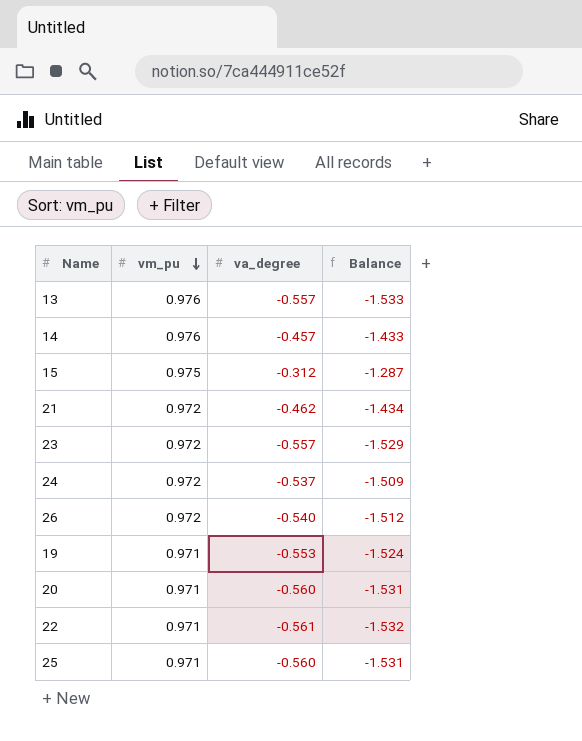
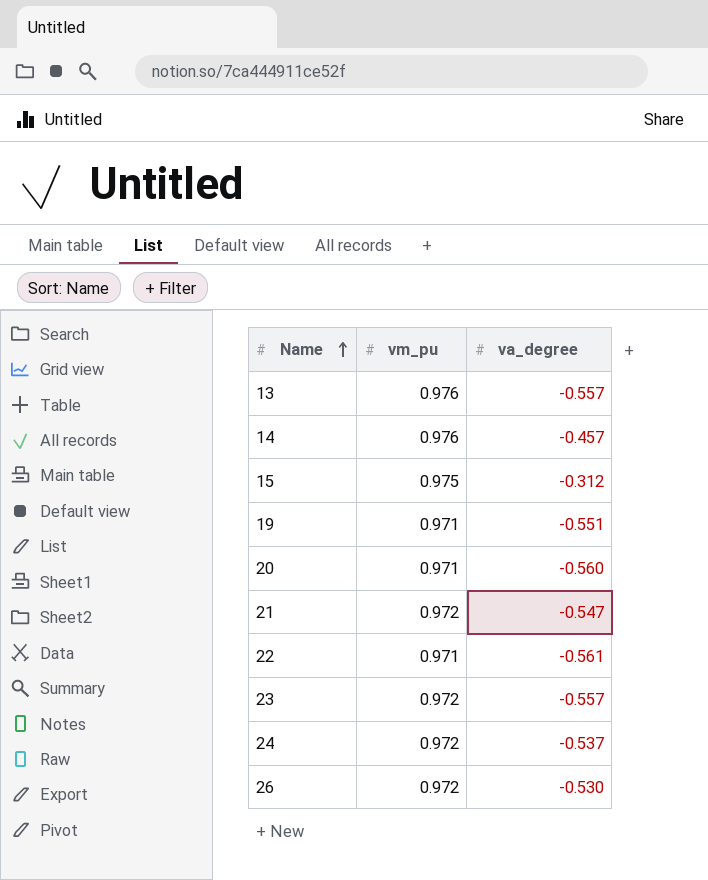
row order: vm_pu descending -> Name ascending
column Balance | formula: [va_degree] - [vm_pu] -> none
row 25: 0.971 | -0.560 | -1.531 -> none
19 | va_degree: -0.553 -> -0.551
21 | va_degree: -0.462 -> -0.547
26 | va_degree: -0.540 -> -0.530

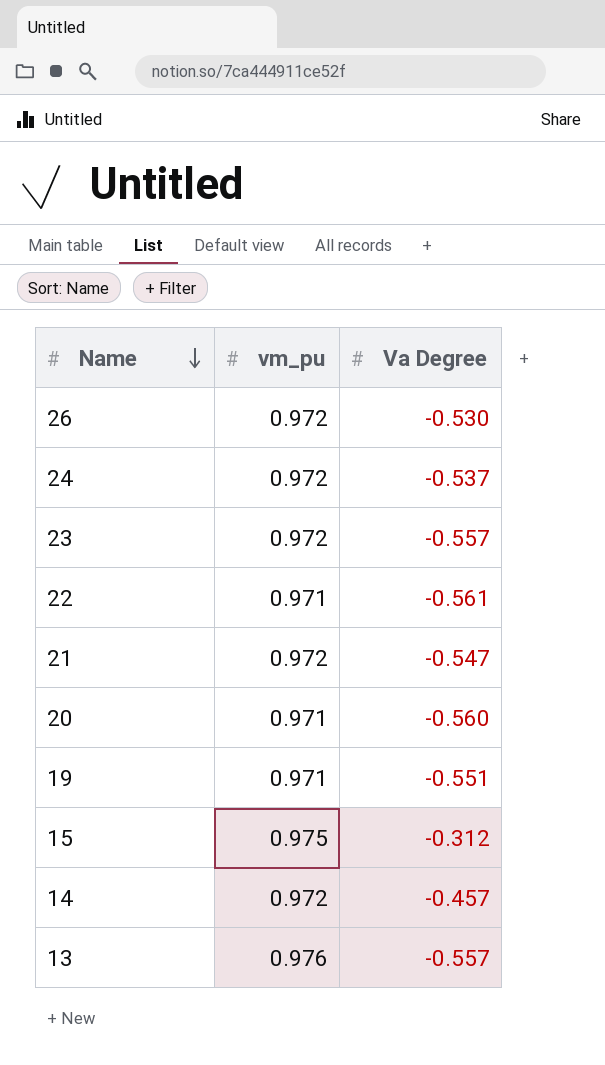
row order: Name ascending -> Name descending
column name: va_degree -> Va Degree
14 | vm_pu: 0.976 -> 0.972

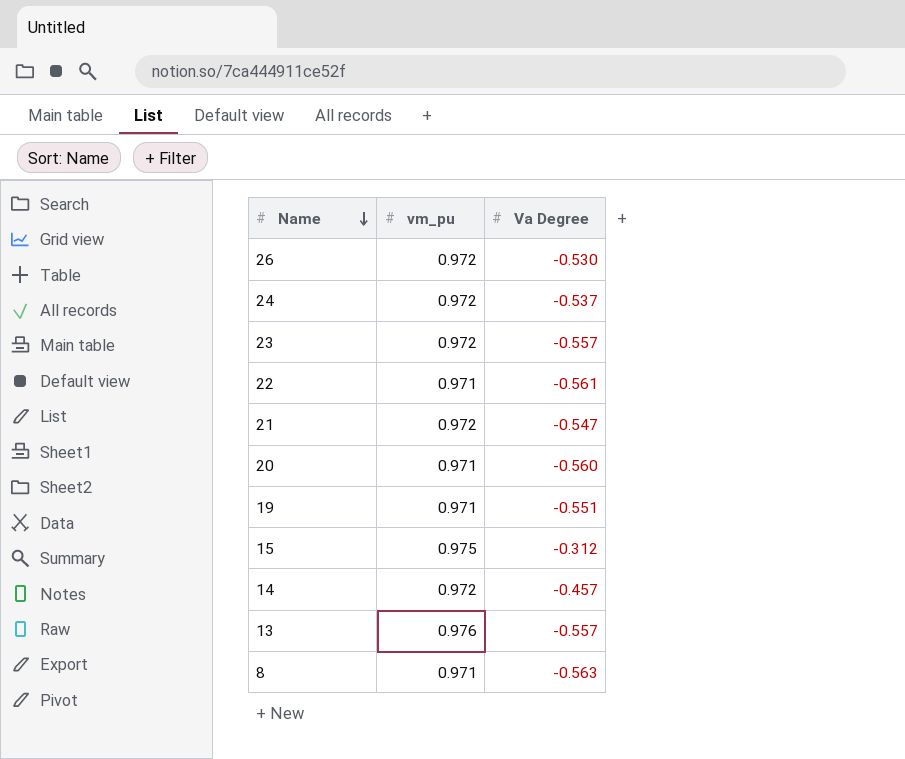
row 8: none -> 0.971 | -0.563

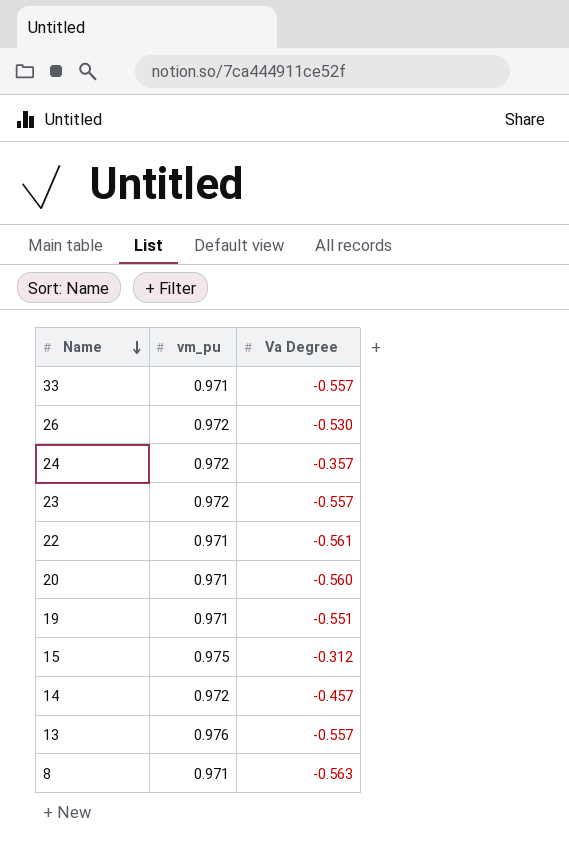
row 21: 0.972 | -0.547 -> none
row 33: none -> 0.971 | -0.557
24 | Va Degree: -0.537 -> -0.357

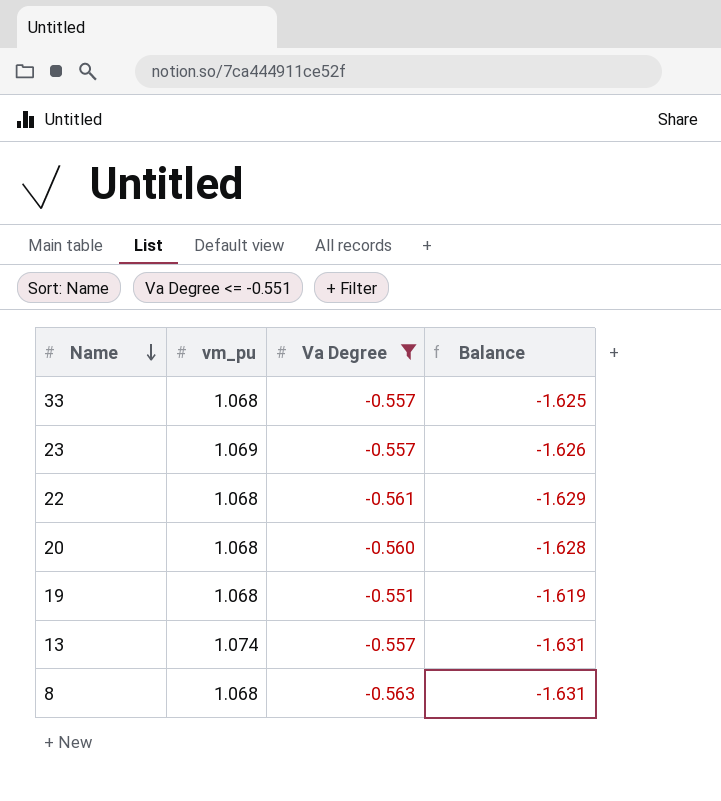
filter: none -> Va Degree <= -0.551
column Balance | formula: none -> [Va Degree] - [vm_pu]
33 | vm_pu: 0.971 -> 1.068
23 | vm_pu: 0.972 -> 1.069
22 | vm_pu: 0.971 -> 1.068
20 | vm_pu: 0.971 -> 1.068
19 | vm_pu: 0.971 -> 1.068
13 | vm_pu: 0.976 -> 1.074
8 | vm_pu: 0.971 -> 1.068

